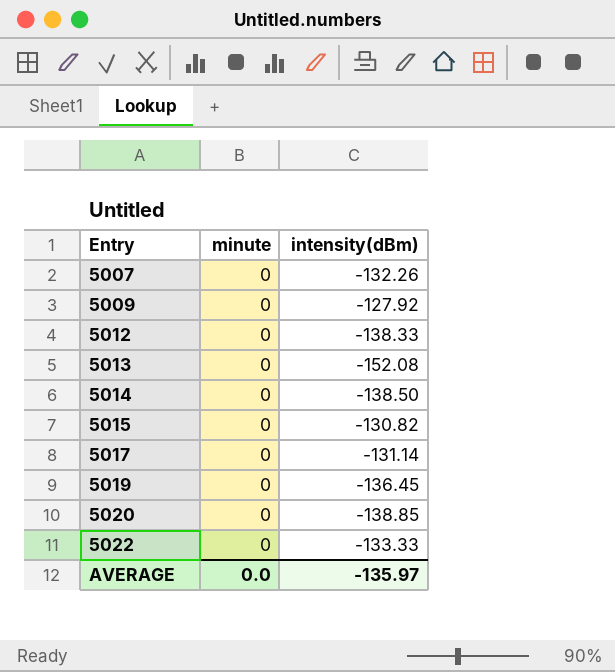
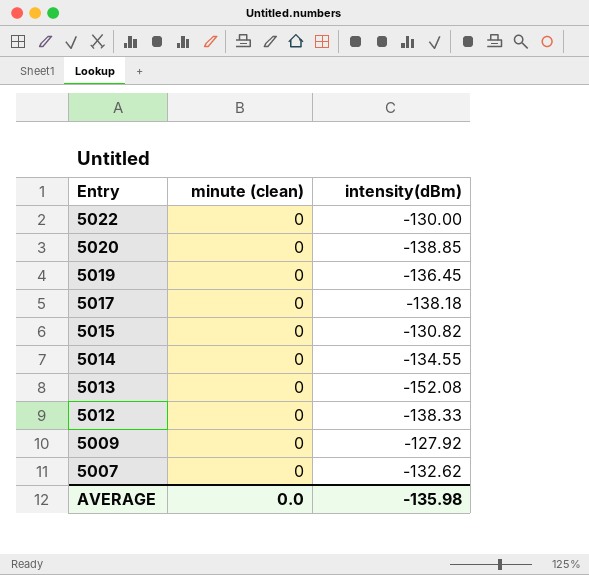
row order: Entry ascending -> Entry descending
column name: minute -> minute (clean)
5022 | intensity(dBm): -133.33 -> -130.00
5017 | intensity(dBm): -131.14 -> -138.18
5014 | intensity(dBm): -138.50 -> -134.55
5007 | intensity(dBm): -132.26 -> -132.62
AVERAGE | intensity(dBm): -135.97 -> -135.98

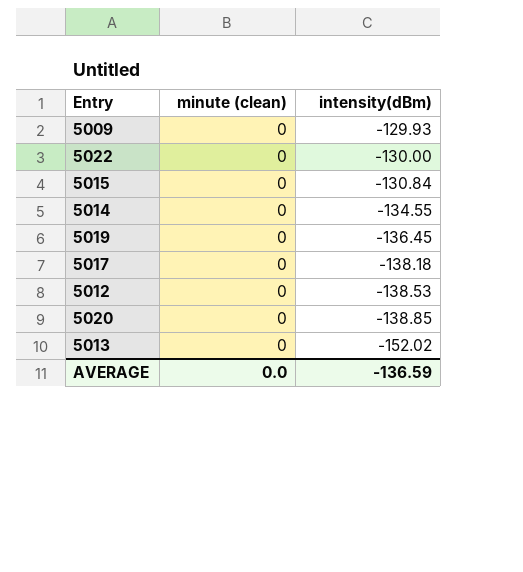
row order: Entry descending -> intensity(dBm) descending
row 5007: 0 | -132.62 -> none
5009 | intensity(dBm): -127.92 -> -129.93
5015 | intensity(dBm): -130.82 -> -130.84
5012 | intensity(dBm): -138.33 -> -138.53
5013 | intensity(dBm): -152.08 -> -152.02
AVERAGE | intensity(dBm): -135.98 -> -136.59

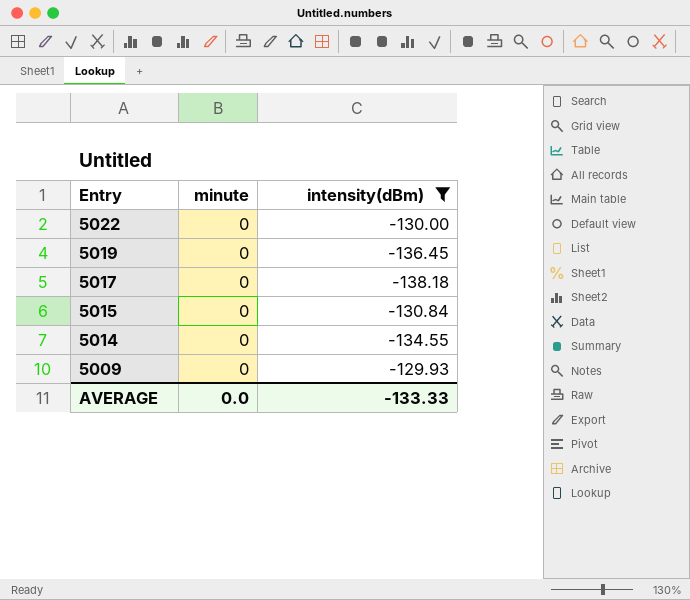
filter: none -> intensity(dBm) >= -138.18
row order: intensity(dBm) descending -> Entry descending
column name: minute (clean) -> minute
AVERAGE | intensity(dBm): -136.59 -> -133.33

